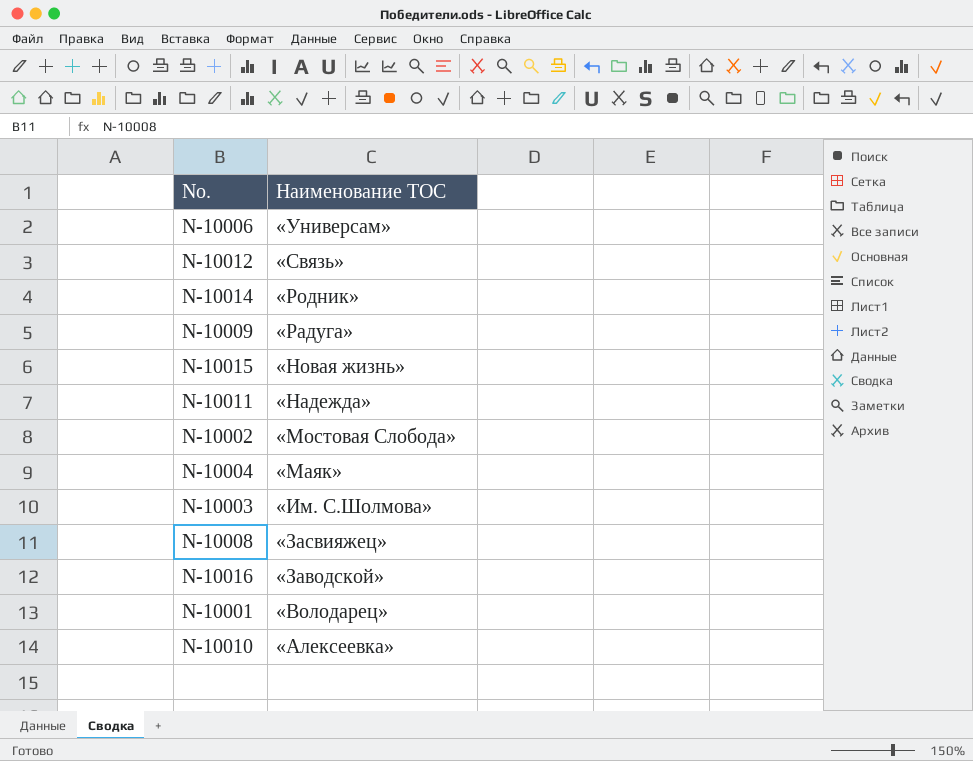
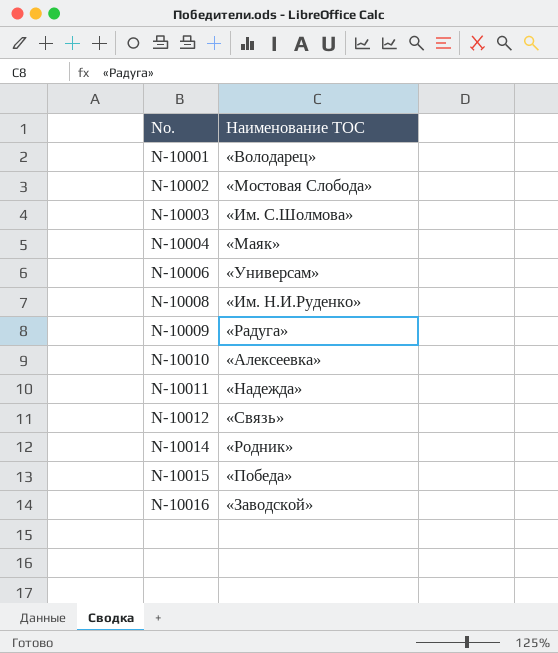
row order: Наименование ТОС descending -> No. ascending
N-10008 | Наименование ТОС: «Засвияжец» -> «Им. Н.И.Руденко»
N-10015 | Наименование ТОС: «Новая жизнь» -> «Победа»

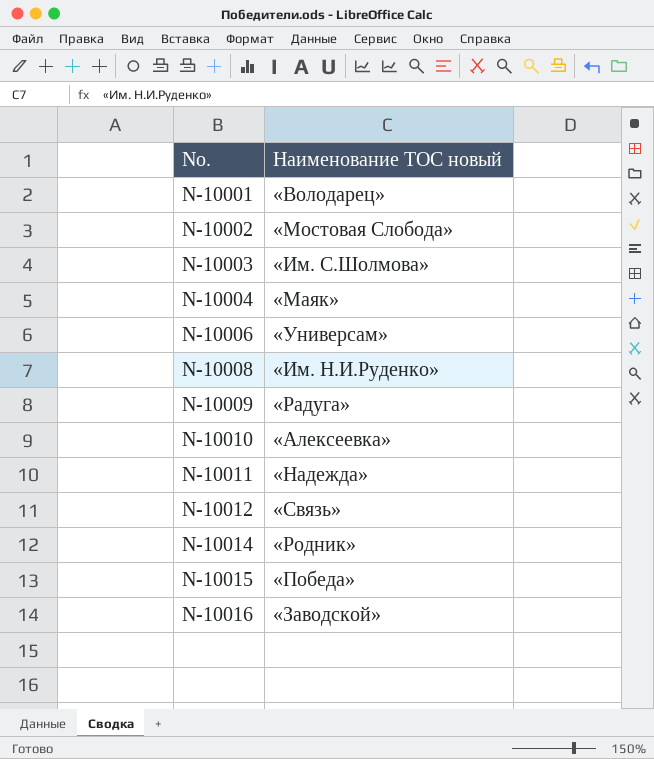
column name: Наименование ТОС -> Наименование ТОС новый

